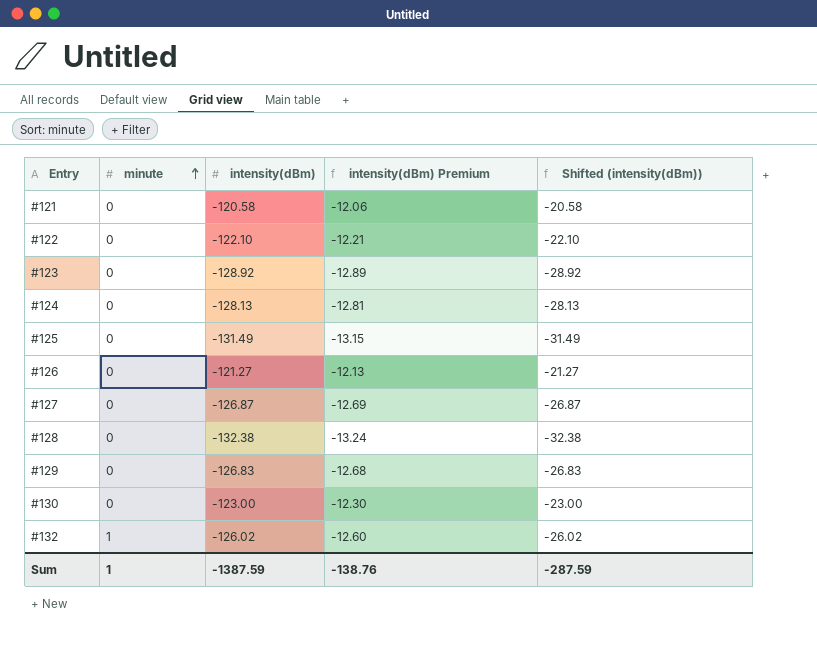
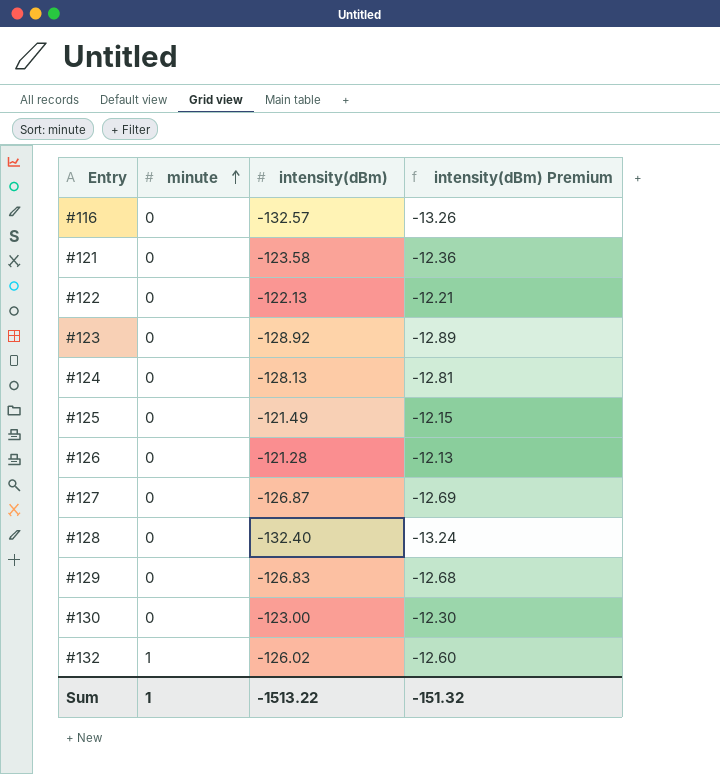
column Shifted (intensity(dBm)) | formula: [intensity(dBm)] + 100 -> none
row #116: none -> 0 | -132.57 | -13.26
#121 | intensity(dBm): -120.58 -> -123.58
#121 | intensity(dBm) Premium: -12.06 -> -12.36
#122 | intensity(dBm): -122.10 -> -122.13
#125 | intensity(dBm): -131.49 -> -121.49
#125 | intensity(dBm) Premium: -13.15 -> -12.15
#126 | intensity(dBm): -121.27 -> -121.28
#128 | intensity(dBm): -132.38 -> -132.40
Sum | intensity(dBm): -1387.59 -> -1513.22
Sum | intensity(dBm) Premium: -138.76 -> -151.32

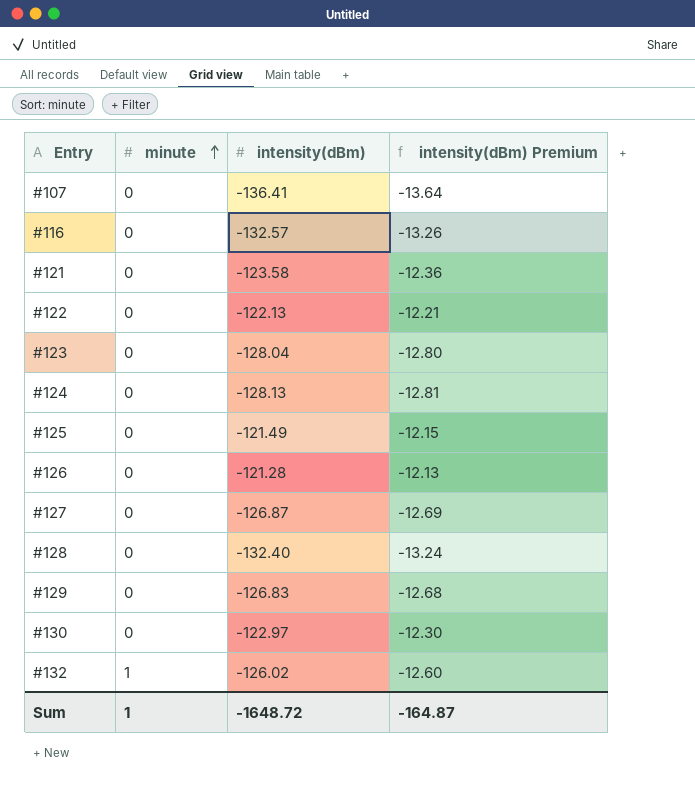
row #107: none -> 0 | -136.41 | -13.64
#123 | intensity(dBm): -128.92 -> -128.04
#123 | intensity(dBm) Premium: -12.89 -> -12.80
#130 | intensity(dBm): -123.00 -> -122.97
Sum | intensity(dBm): -1513.22 -> -1648.72
Sum | intensity(dBm) Premium: -151.32 -> -164.87

